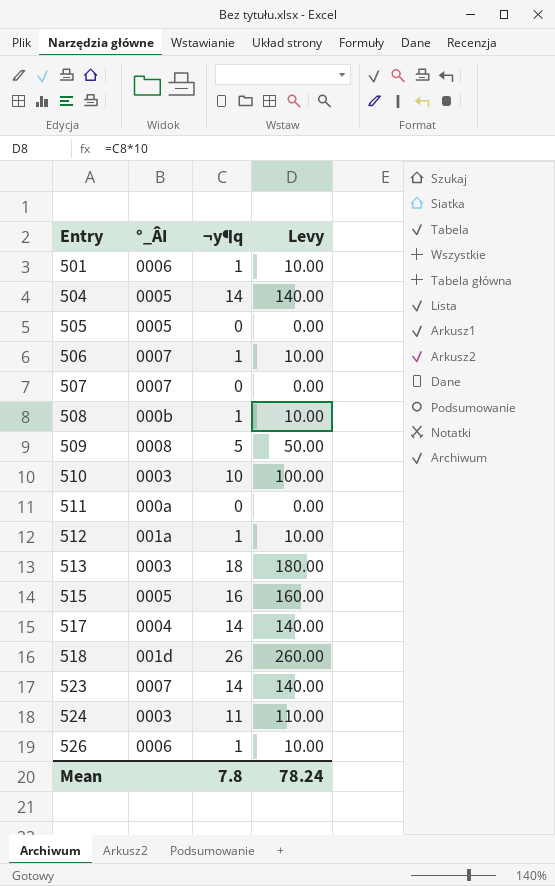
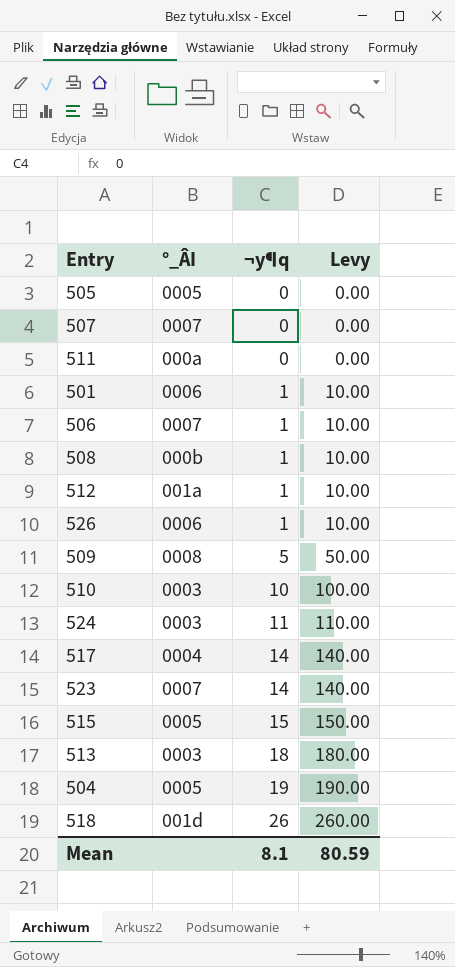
row order: Entry ascending -> ¬y¶q ascending
515 | ¬y¶q: 16 -> 15
515 | Levy: 160.00 -> 150.00
504 | ¬y¶q: 14 -> 19
504 | Levy: 140.00 -> 190.00
Mean | ¬y¶q: 7.8 -> 8.1
Mean | Levy: 78.24 -> 80.59

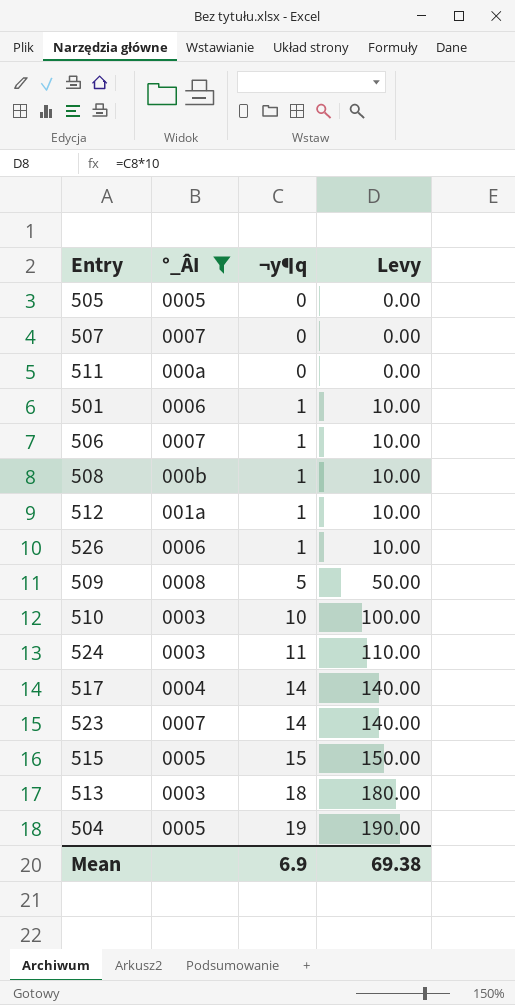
filter: none -> °_ÂI != 001d
Mean | ¬y¶q: 8.1 -> 6.9
Mean | Levy: 80.59 -> 69.38

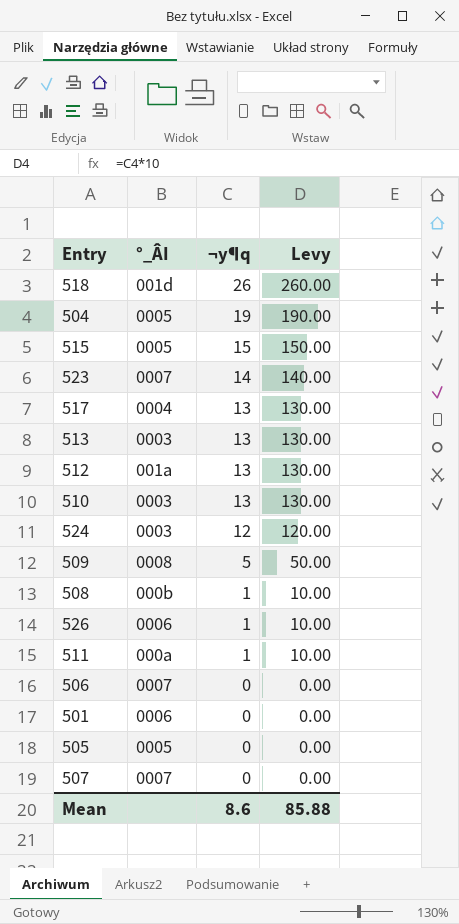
filter: °_ÂI != 001d -> none
row order: ¬y¶q ascending -> ¬y¶q descending
517 | ¬y¶q: 14 -> 13
517 | Levy: 140.00 -> 130.00
513 | ¬y¶q: 18 -> 13
513 | Levy: 180.00 -> 130.00
512 | ¬y¶q: 1 -> 13
512 | Levy: 10.00 -> 130.00
510 | ¬y¶q: 10 -> 13
510 | Levy: 100.00 -> 130.00
524 | ¬y¶q: 11 -> 12
524 | Levy: 110.00 -> 120.00
511 | ¬y¶q: 0 -> 1
511 | Levy: 0.00 -> 10.00
506 | ¬y¶q: 1 -> 0
506 | Levy: 10.00 -> 0.00
501 | ¬y¶q: 1 -> 0
501 | Levy: 10.00 -> 0.00
Mean | ¬y¶q: 6.9 -> 8.6
Mean | Levy: 69.38 -> 85.88

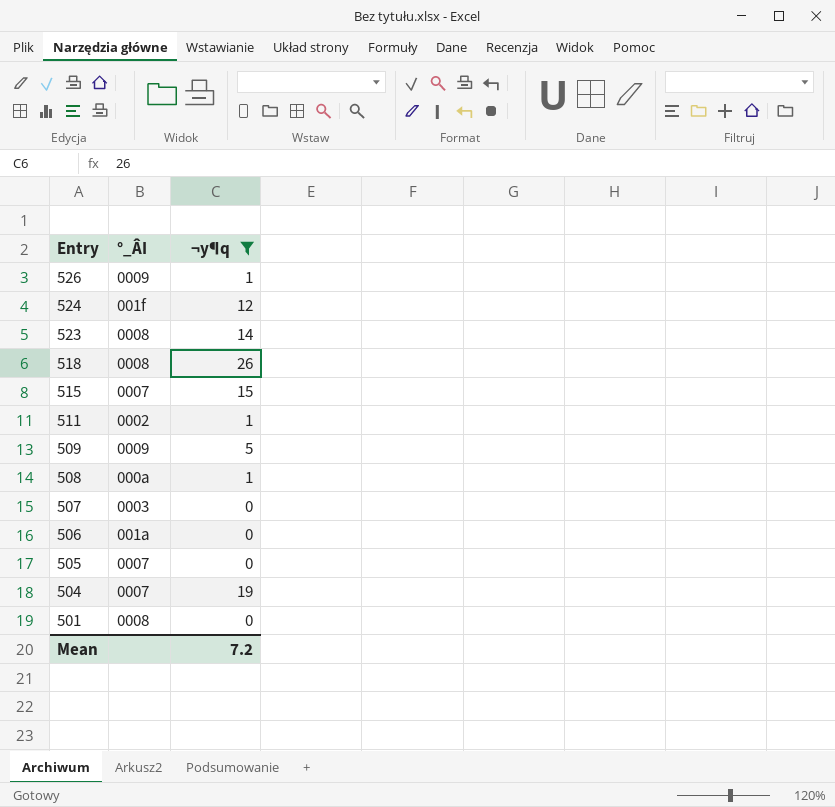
filter: none -> ¬y¶q != 13
row order: ¬y¶q descending -> Entry descending
column Levy | formula: [¬y¶q] * 10 -> none
526 | °_ÂI: 0006 -> 0009
524 | °_ÂI: 0003 -> 001f
523 | °_ÂI: 0007 -> 0008
518 | °_ÂI: 001d -> 0008
515 | °_ÂI: 0005 -> 0007
511 | °_ÂI: 000a -> 0002
509 | °_ÂI: 0008 -> 0009
508 | °_ÂI: 000b -> 000a
507 | °_ÂI: 0007 -> 0003
506 | °_ÂI: 0007 -> 001a
505 | °_ÂI: 0005 -> 0007
504 | °_ÂI: 0005 -> 0007
501 | °_ÂI: 0006 -> 0008
Mean | ¬y¶q: 8.6 -> 7.2

